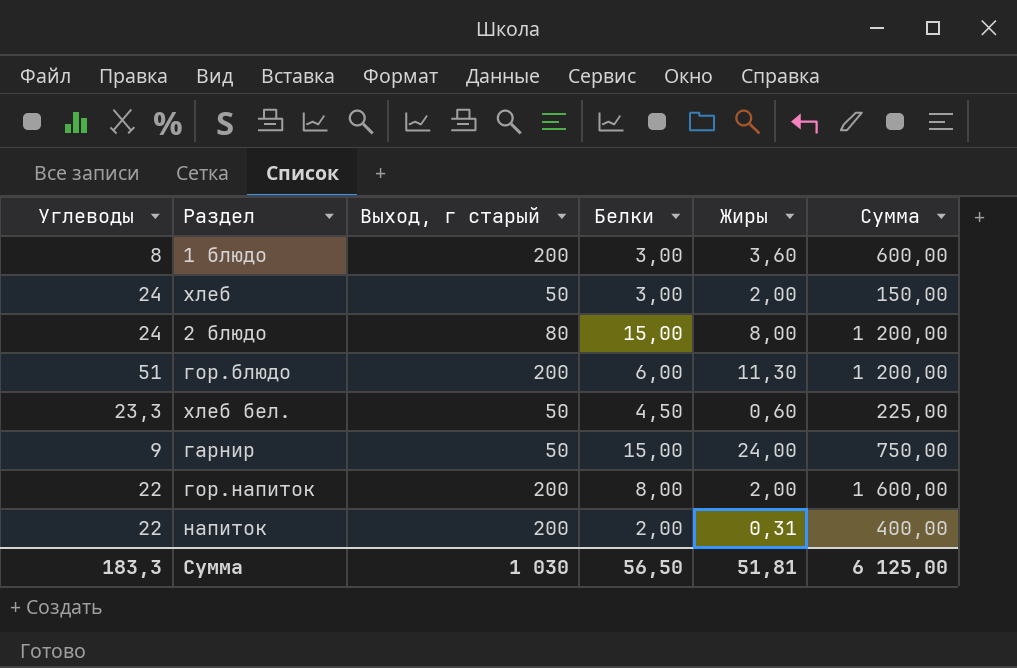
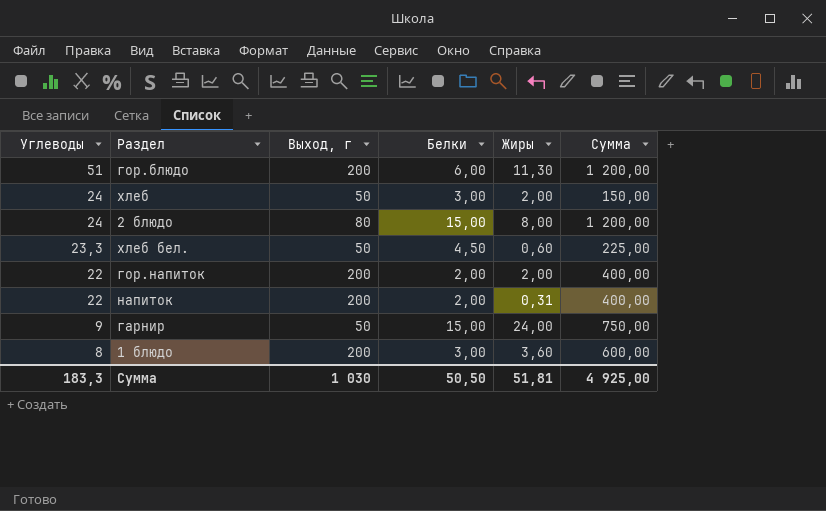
row order: none -> Углеводы descending
column name: Выход, г старый -> Выход, г
гор.напиток | Белки: 8,00 -> 2,00
гор.напиток | Сумма: 1 600,00 -> 400,00
Сумма | Белки: 56,50 -> 50,50
Сумма | Сумма: 6 125,00 -> 4 925,00

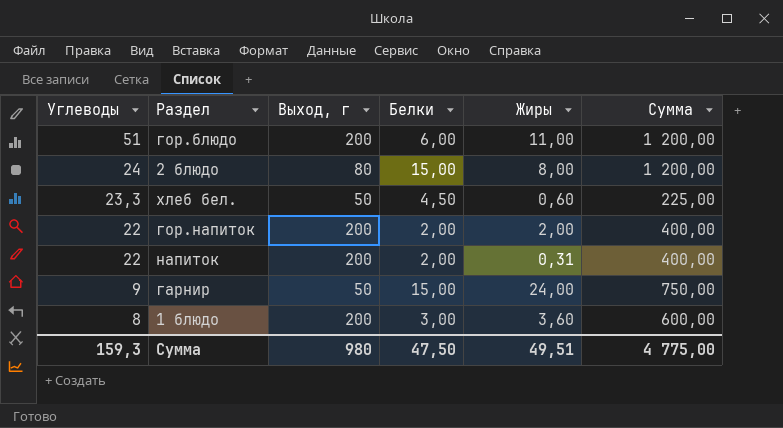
row хлеб: 24 | 50 | 3,00 | 2,00 | 150,00 -> none
гор.блюдо | Жиры: 11,30 -> 11,00
Сумма | Углеводы: 183,3 -> 159,3
Сумма | Выход, г: 1 030 -> 980
Сумма | Белки: 50,50 -> 47,50
Сумма | Жиры: 51,81 -> 49,51
Сумма | Сумма: 4 925,00 -> 4 775,00

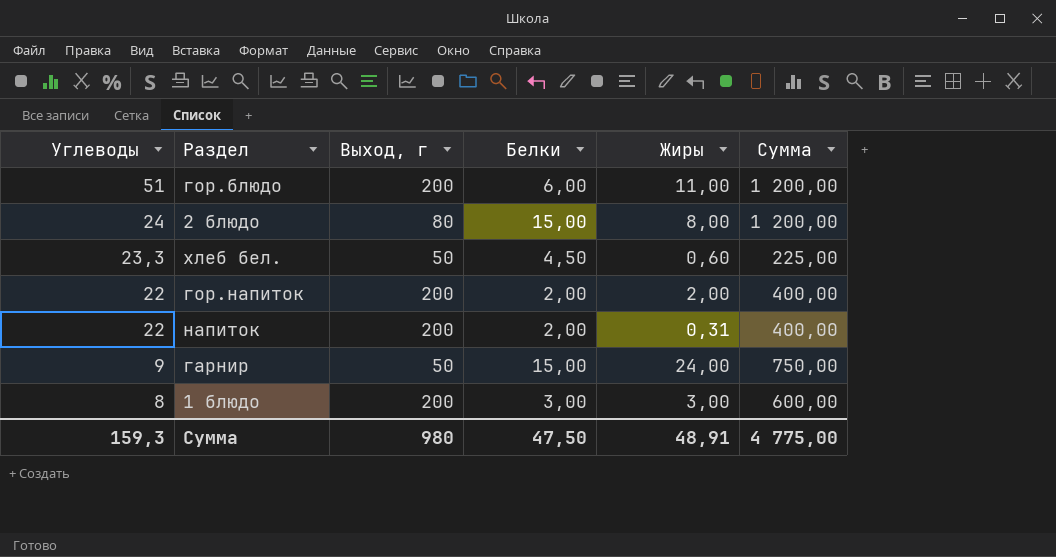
1 блюдо | Жиры: 3,60 -> 3,00
Сумма | Жиры: 49,51 -> 48,91

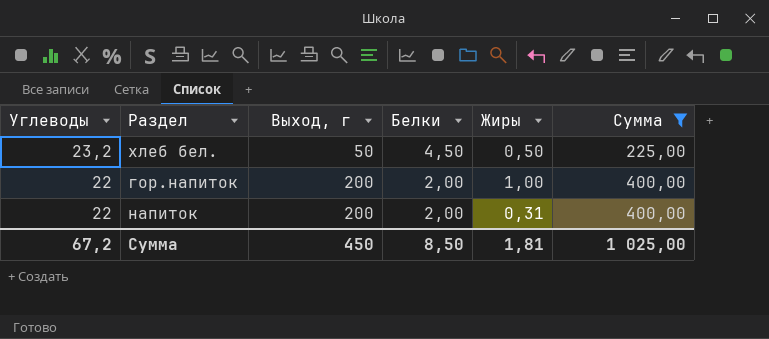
filter: none -> Сумма <= 400,00
хлеб бел. | Углеводы: 23,3 -> 23,2
хлеб бел. | Жиры: 0,60 -> 0,50
гор.напиток | Жиры: 2,00 -> 1,00
Сумма | Углеводы: 159,3 -> 67,2
Сумма | Выход, г: 980 -> 450
Сумма | Белки: 47,50 -> 8,50
Сумма | Жиры: 48,91 -> 1,81
Сумма | Сумма: 4 775,00 -> 1 025,00

